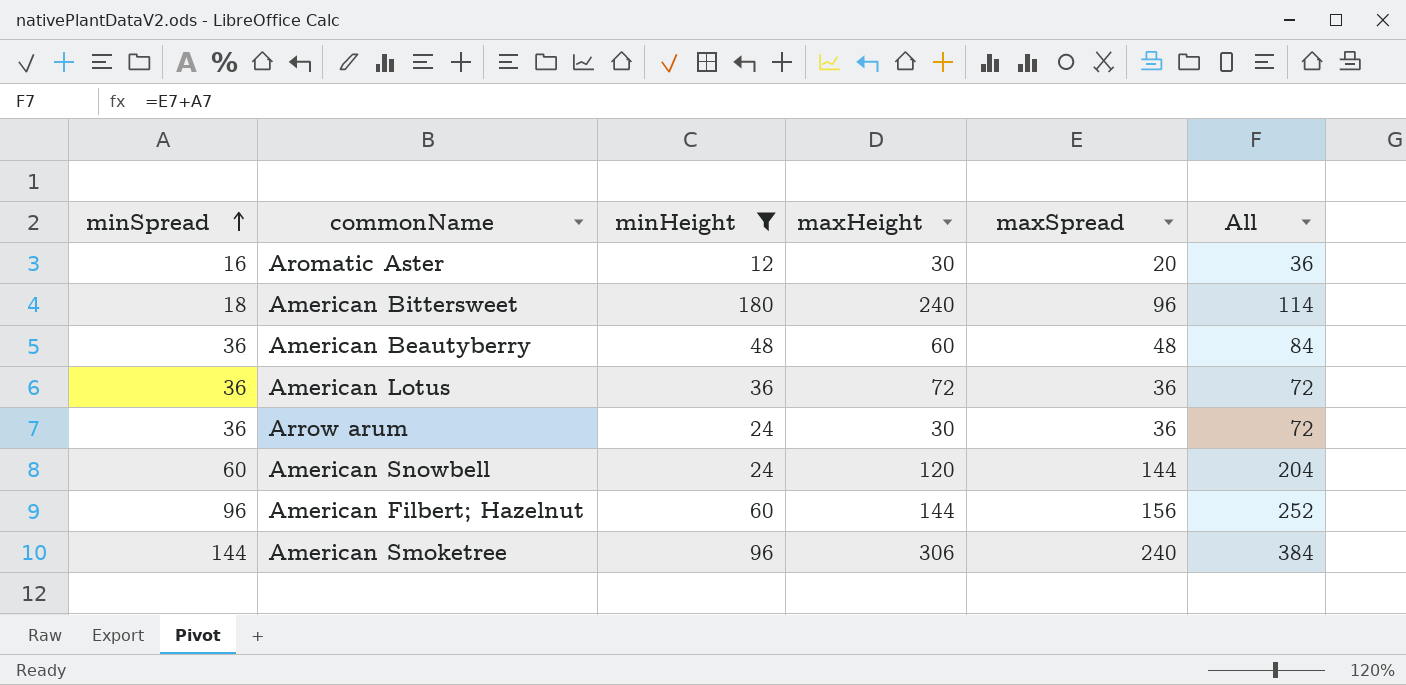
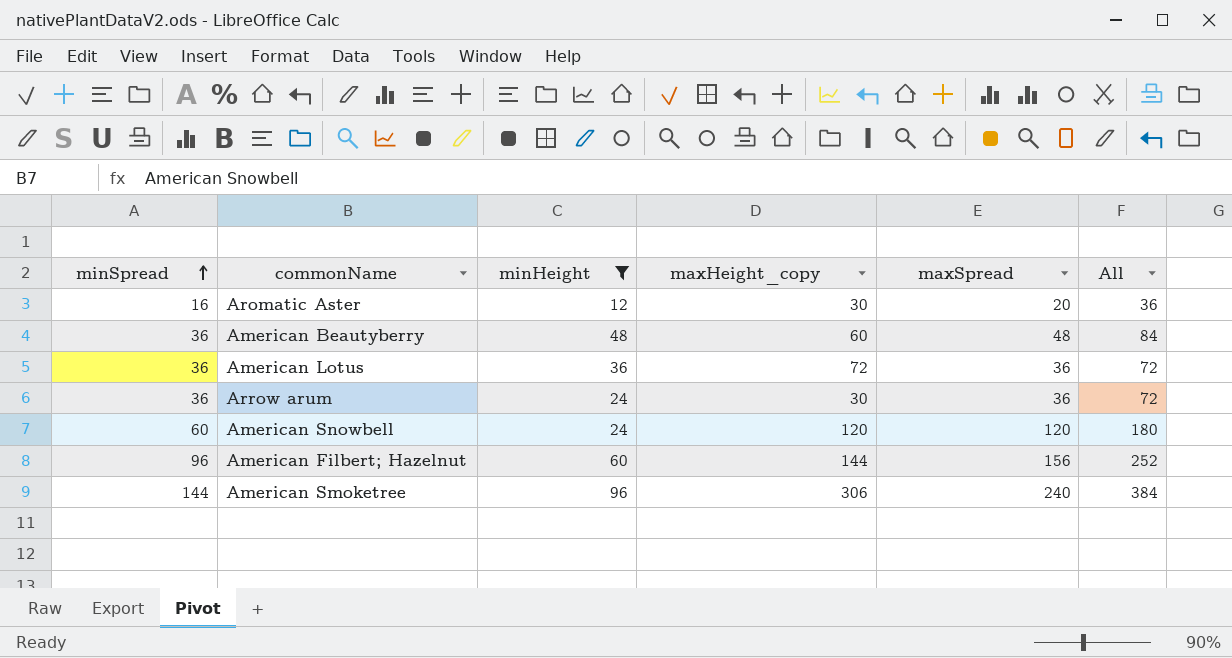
column name: maxHeight -> maxHeight_copy
row American Bittersweet: 18 | 180 | 240 | 96 | 114 -> none
American Snowbell | maxSpread: 144 -> 120
American Snowbell | All: 204 -> 180

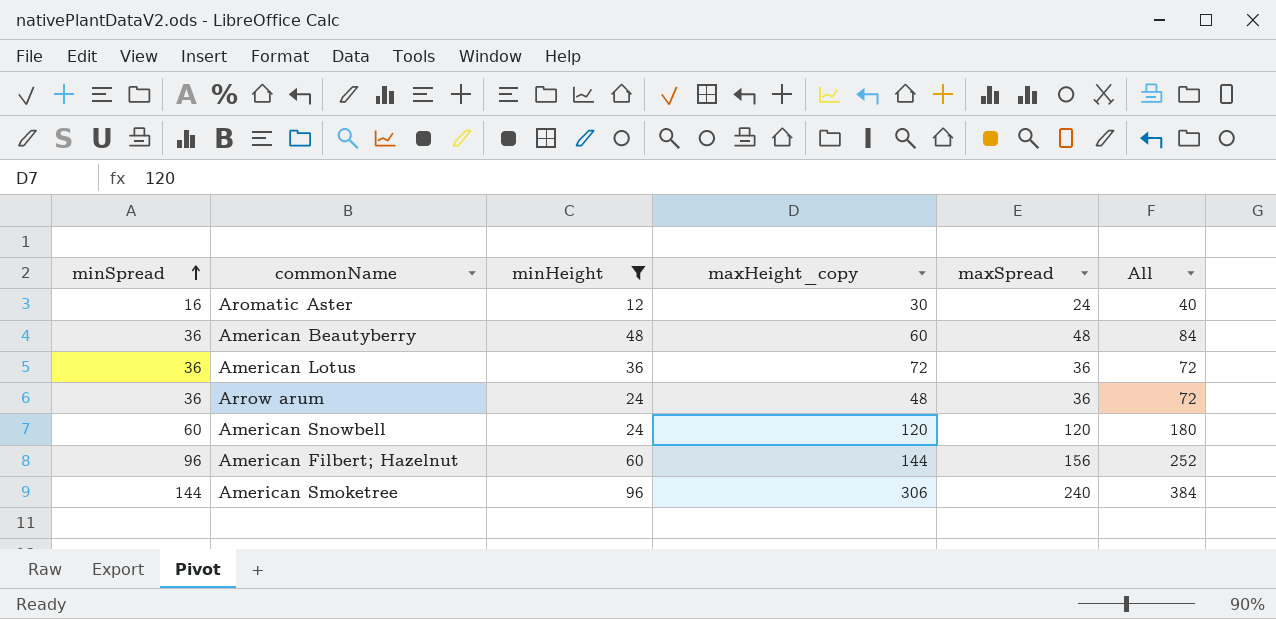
Aromatic Aster | maxSpread: 20 -> 24
Aromatic Aster | All: 36 -> 40
Arrow arum | maxHeight_copy: 30 -> 48

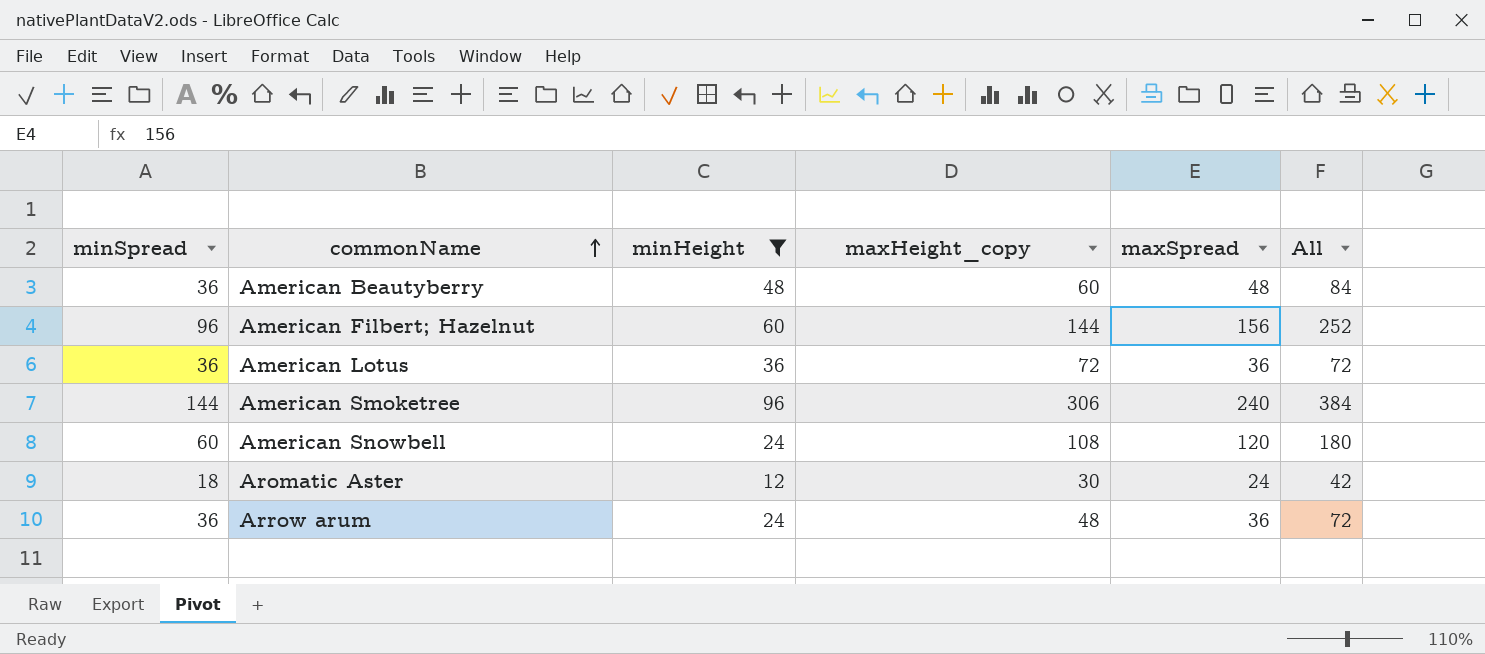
row order: minSpread ascending -> commonName ascending
American Snowbell | maxHeight_copy: 120 -> 108
Aromatic Aster | minSpread: 16 -> 18
Aromatic Aster | All: 40 -> 42

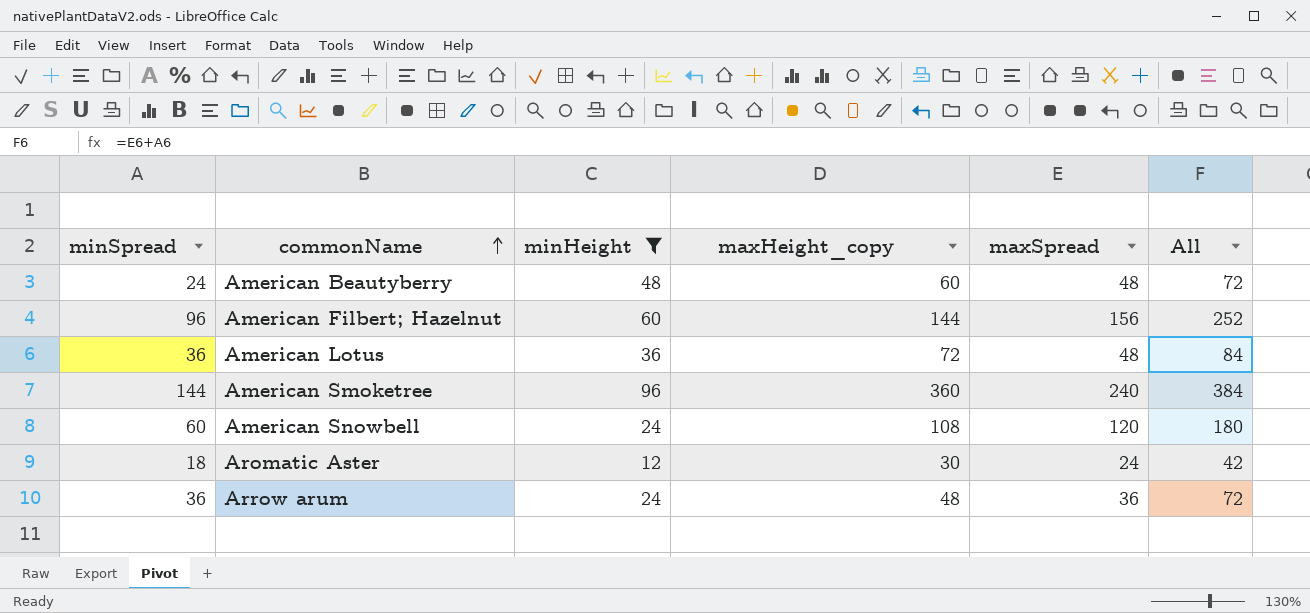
American Beautyberry | minSpread: 36 -> 24
American Beautyberry | All: 84 -> 72
American Lotus | maxSpread: 36 -> 48
American Lotus | All: 72 -> 84
American Smoketree | maxHeight_copy: 306 -> 360

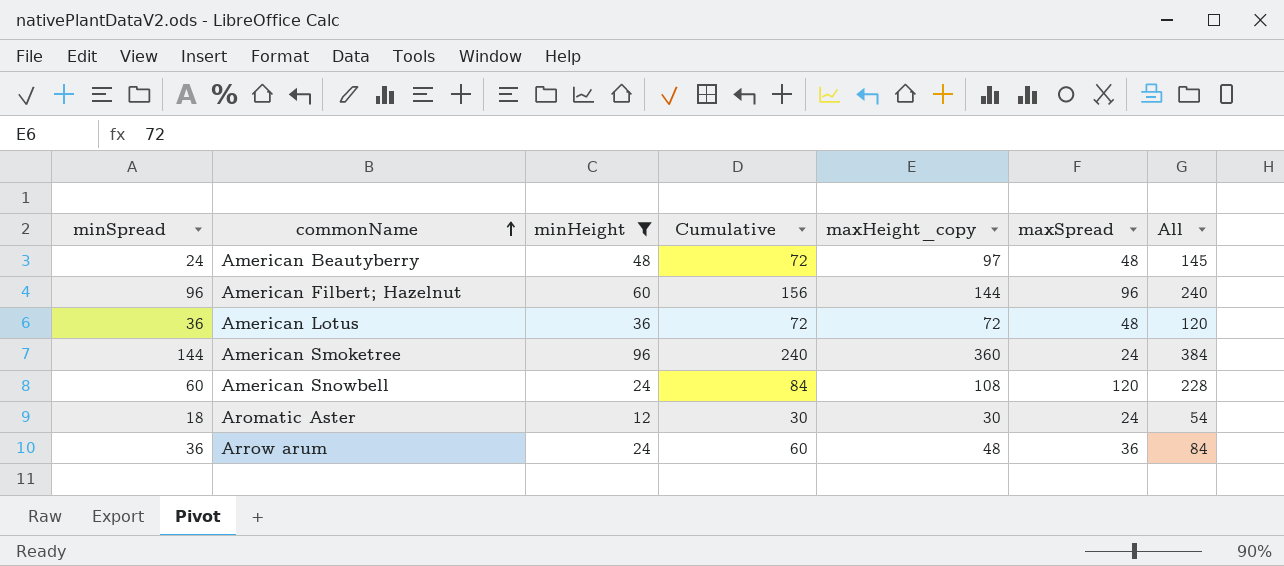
column Cumulative | formula: none -> [minSpread] + [minHeight]
column All | formula: [minSpread] + [maxSpread] -> [maxHeight_copy] + [maxSpread]
American Beautyberry | maxHeight_copy: 60 -> 97
American Filbert; Hazelnut | maxSpread: 156 -> 96
American Smoketree | maxSpread: 240 -> 24

